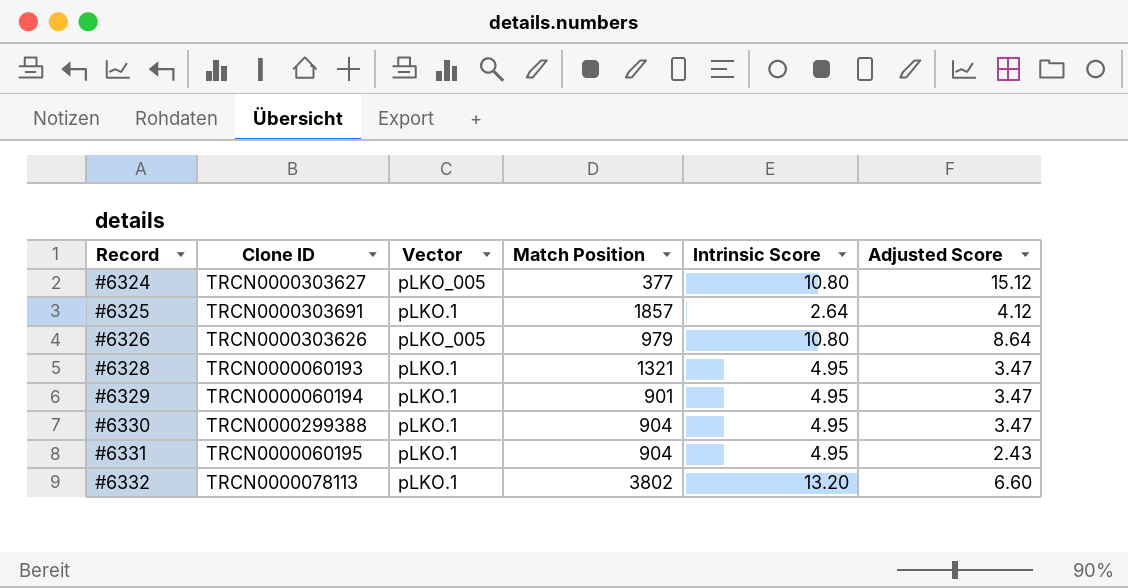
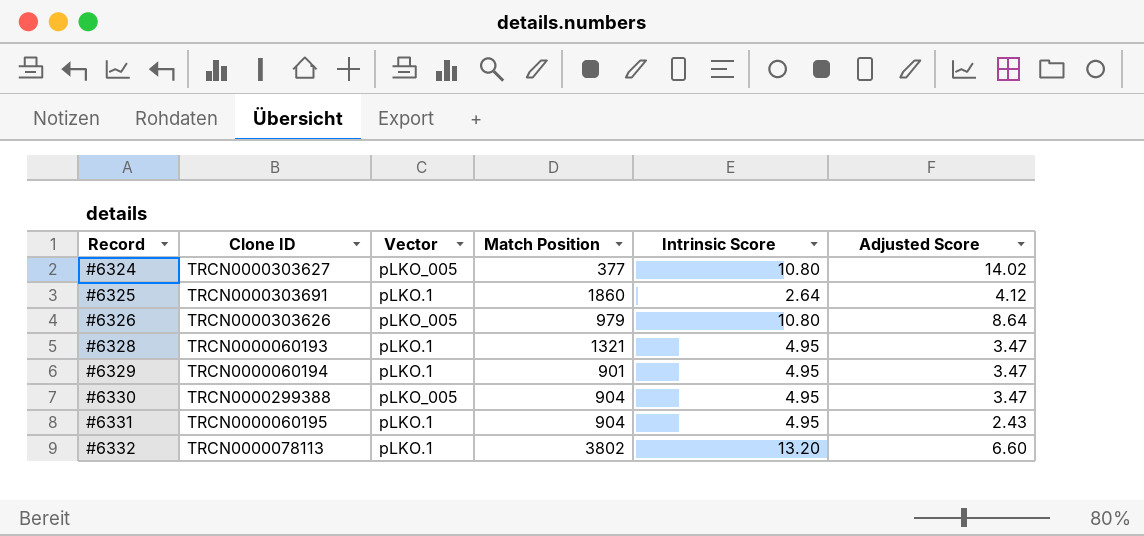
#6324 | Adjusted Score: 15.12 -> 14.02
#6325 | Match Position: 1857 -> 1860
#6330 | Vector: pLKO.1 -> pLKO_005

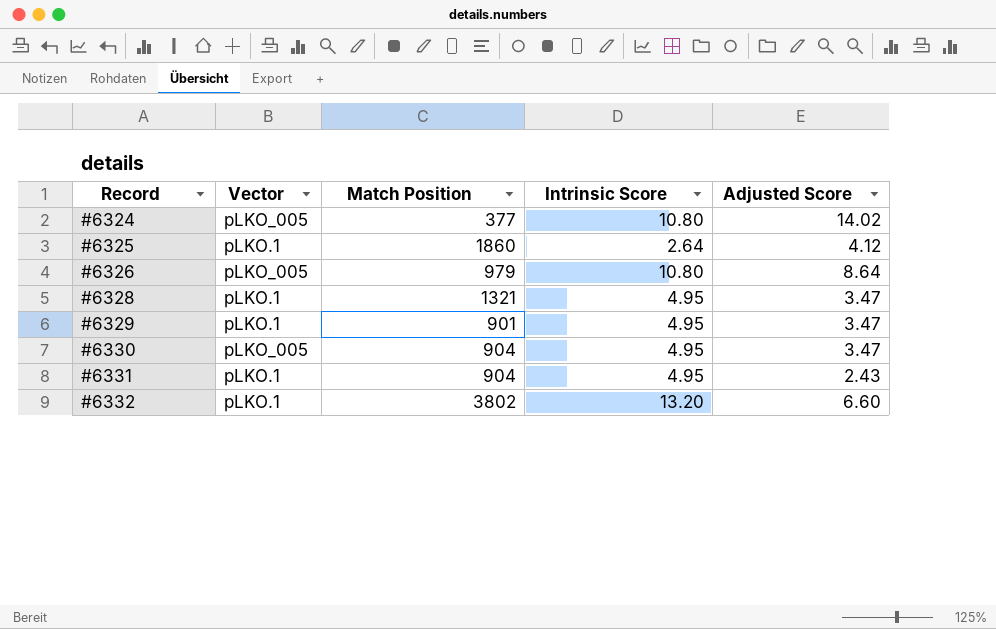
column Clone ID | position: 2 -> none

